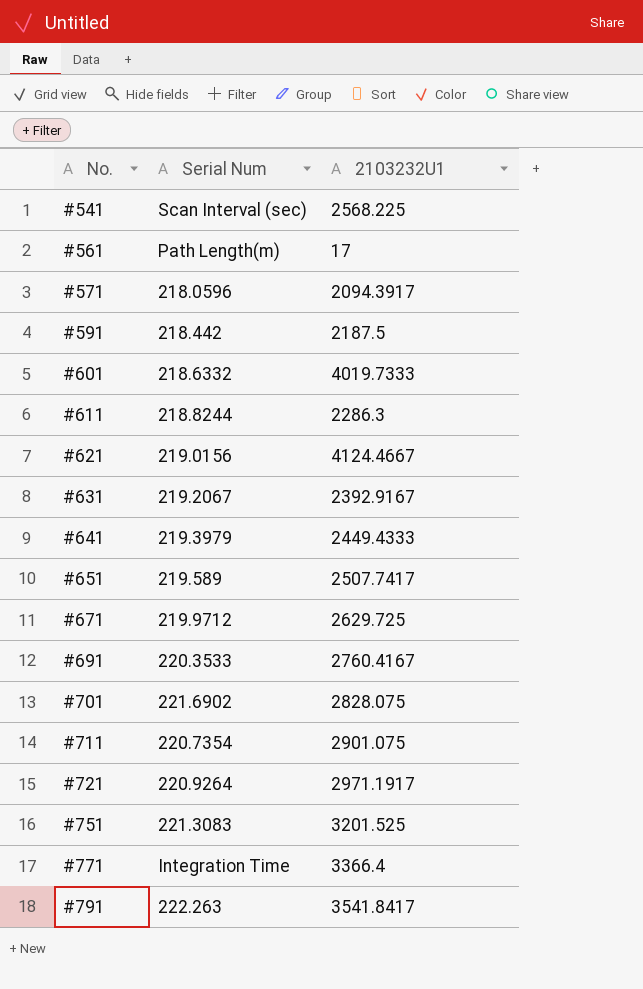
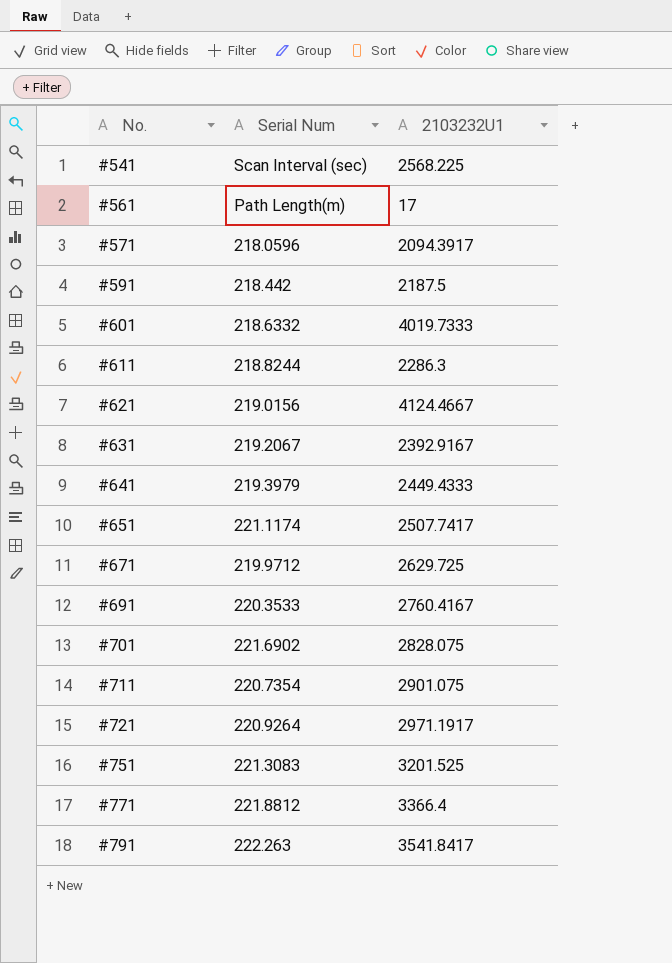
#651 | Serial Num: 219.589 -> 221.1174
#771 | Serial Num: Integration Time -> 221.8812

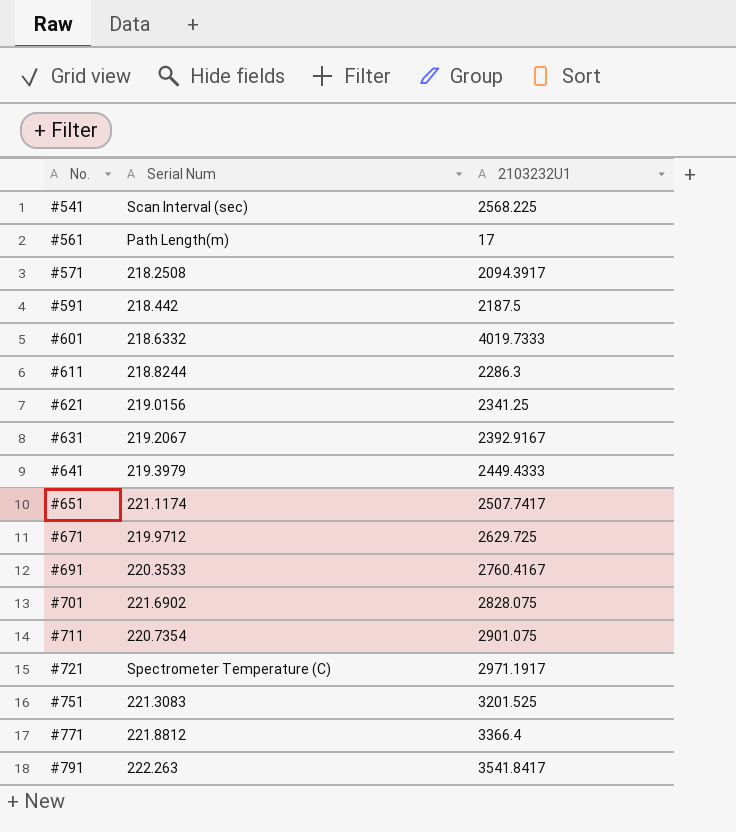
#571 | Serial Num: 218.0596 -> 218.2508
#621 | 2103232U1: 4124.4667 -> 2341.25
#721 | Serial Num: 220.9264 -> Spectrometer Temperature (C)

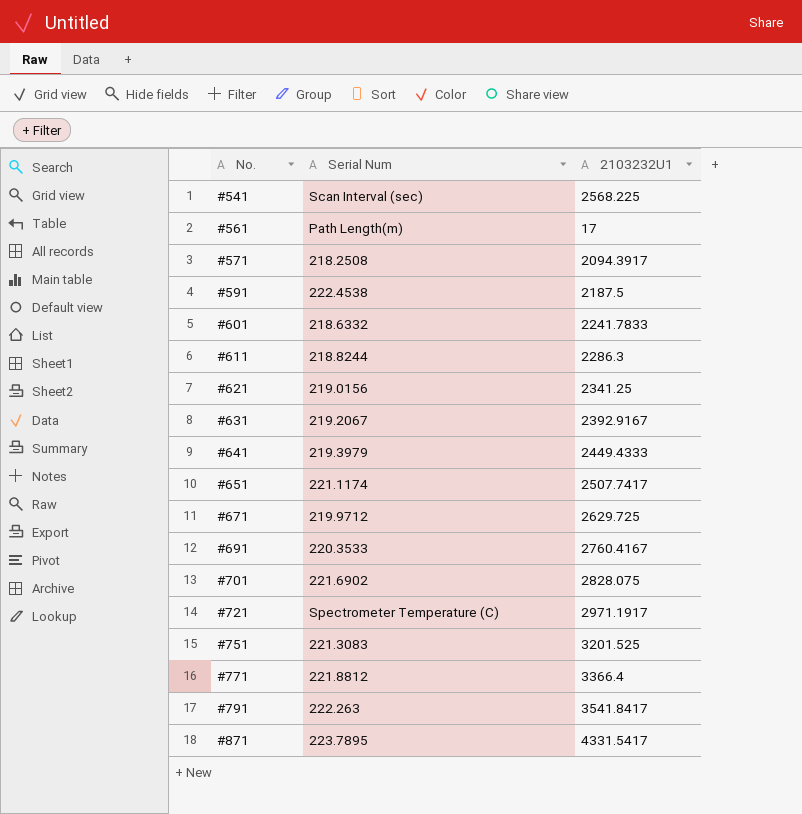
row #711: 220.7354 | 2901.075 -> none
#591 | Serial Num: 218.442 -> 222.4538
#601 | 2103232U1: 4019.7333 -> 2241.7833
row #871: none -> 223.7895 | 4331.5417

